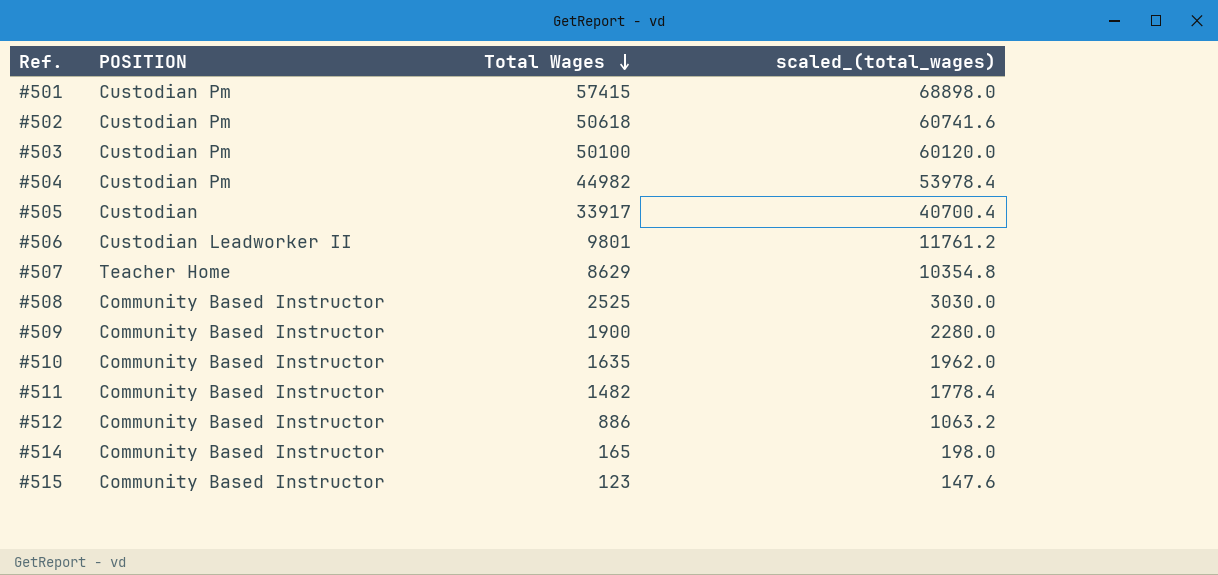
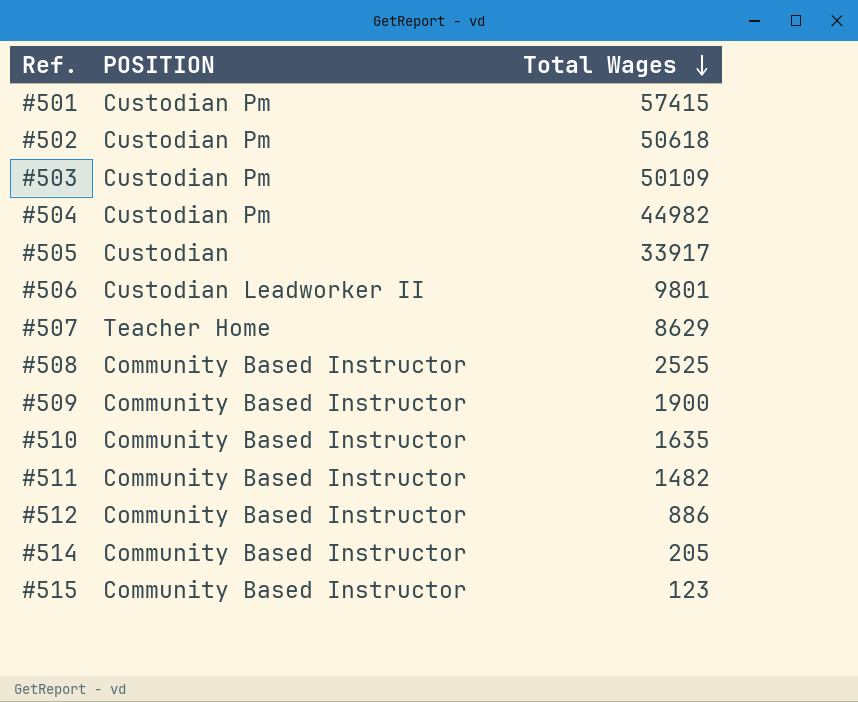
column scaled_(total_wages) | formula: [Total Wages] * 1.2 -> none
#503 | Total Wages: 50100 -> 50109
#514 | Total Wages: 165 -> 205

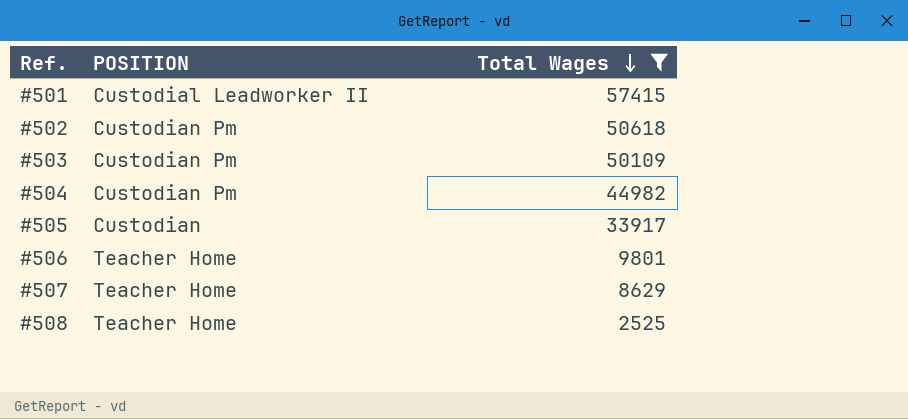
filter: none -> Total Wages >= 2525
#501 | POSITION: Custodian Pm -> Custodial Leadworker II
#506 | POSITION: Custodian Leadworker II -> Teacher Home
#508 | POSITION: Community Based Instructor -> Teacher Home

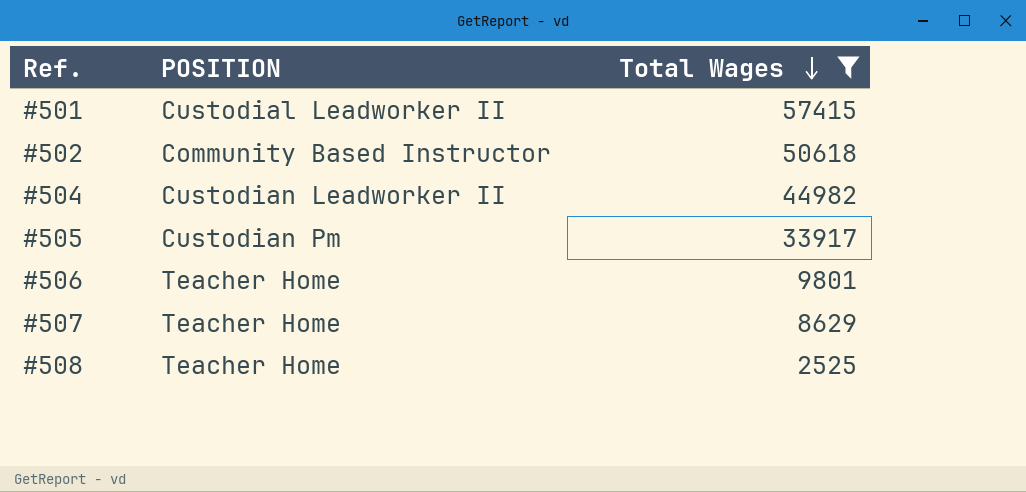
row #503: Custodian Pm | 50109 -> none
#502 | POSITION: Custodian Pm -> Community Based Instructor
#504 | POSITION: Custodian Pm -> Custodian Leadworker II
#505 | POSITION: Custodian -> Custodian Pm

